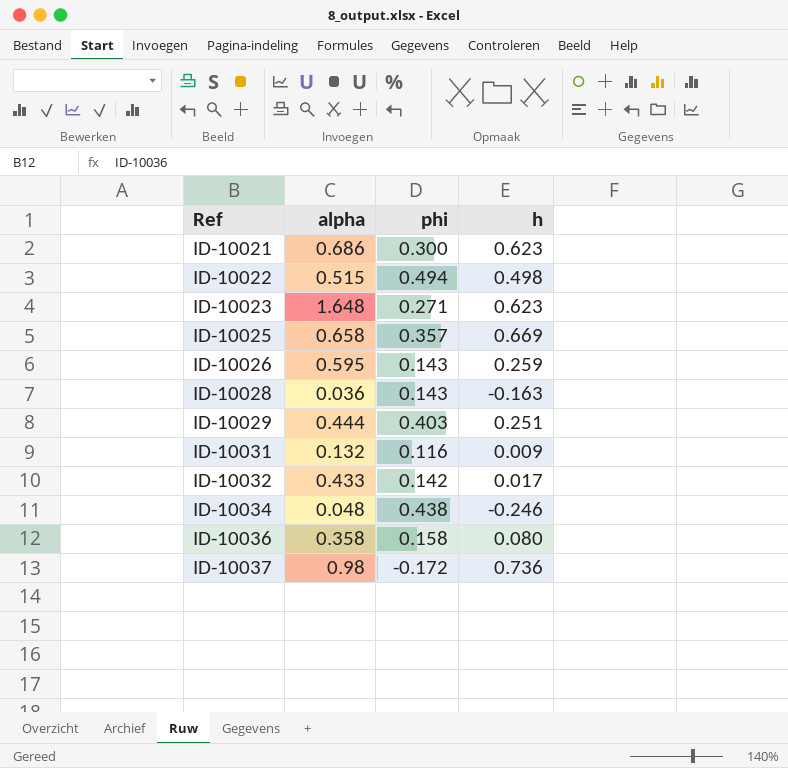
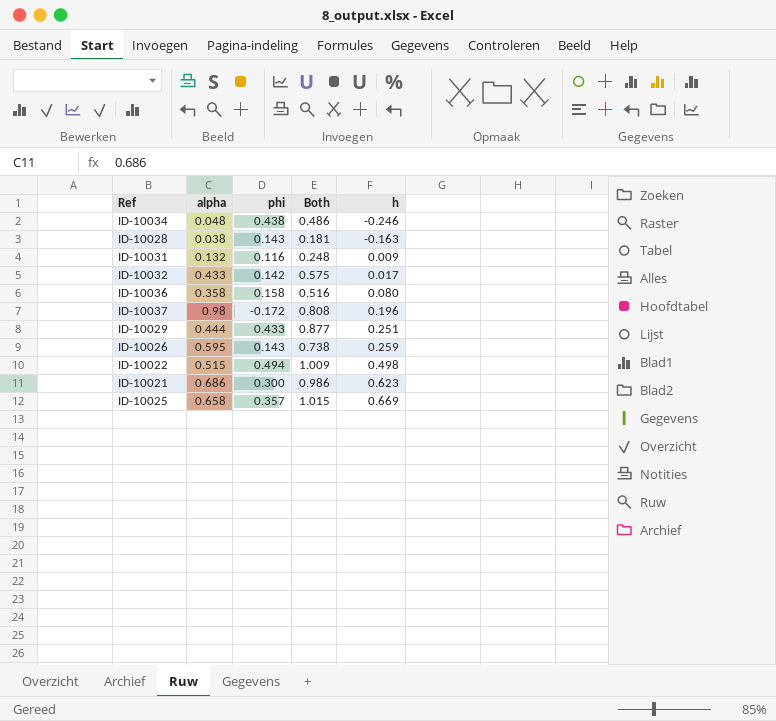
row order: Ref ascending -> h ascending
column Both | formula: none -> [alpha] + [phi]
row ID-10023: 1.648 | 0.271 | 0.623 -> none
ID-10028 | alpha: 0.036 -> 0.038
ID-10037 | h: 0.736 -> 0.196
ID-10029 | phi: 0.403 -> 0.433

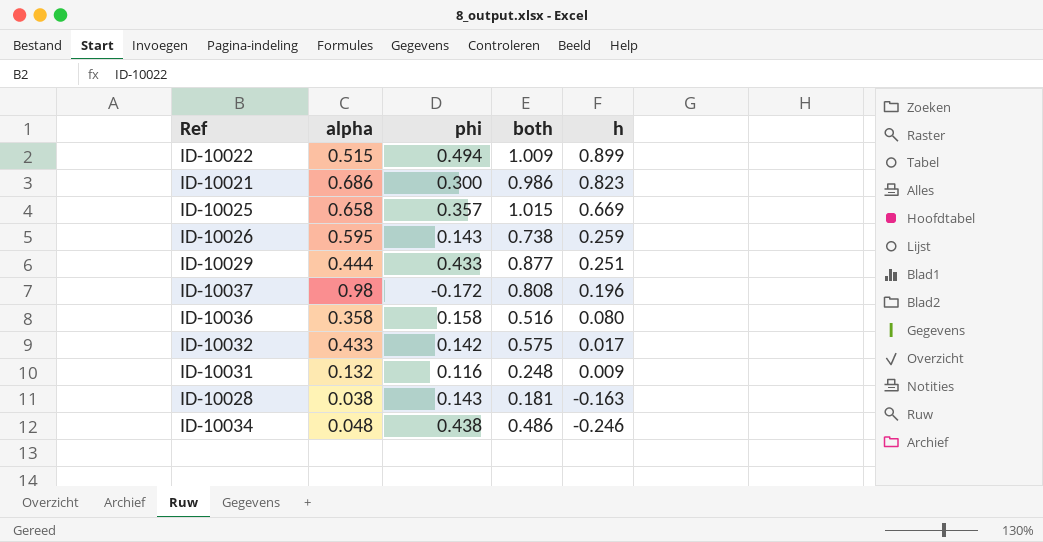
row order: h ascending -> h descending
column name: Both -> both
ID-10022 | h: 0.498 -> 0.899
ID-10021 | h: 0.623 -> 0.823

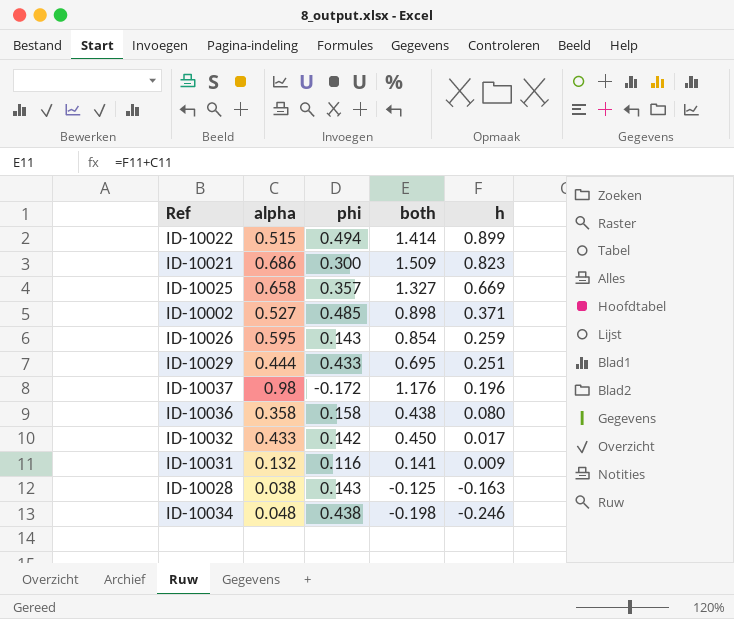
column both | formula: [alpha] + [phi] -> [alpha] + [h]
row ID-10002: none -> 0.527 | 0.485 | 0.898 | 0.371

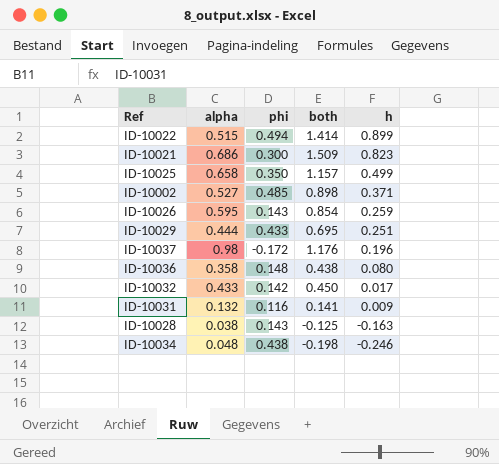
ID-10025 | phi: 0.357 -> 0.350
ID-10025 | both: 1.327 -> 1.157
ID-10025 | h: 0.669 -> 0.499
ID-10036 | phi: 0.158 -> 0.148

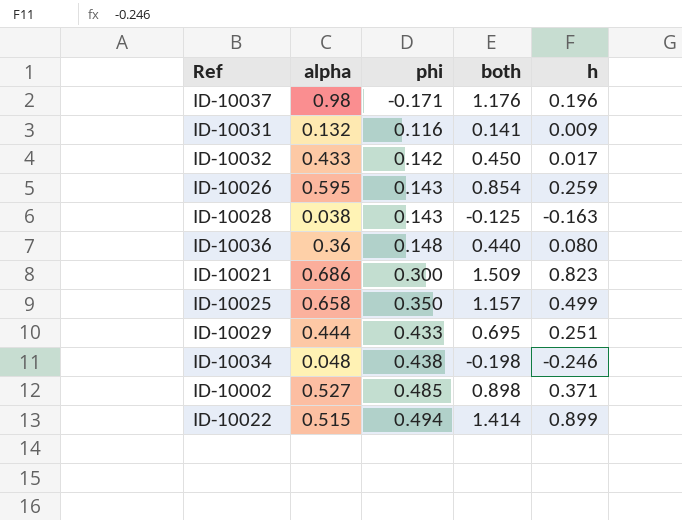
row order: h descending -> phi ascending
ID-10037 | phi: -0.172 -> -0.171
ID-10036 | alpha: 0.358 -> 0.36
ID-10036 | both: 0.438 -> 0.440

